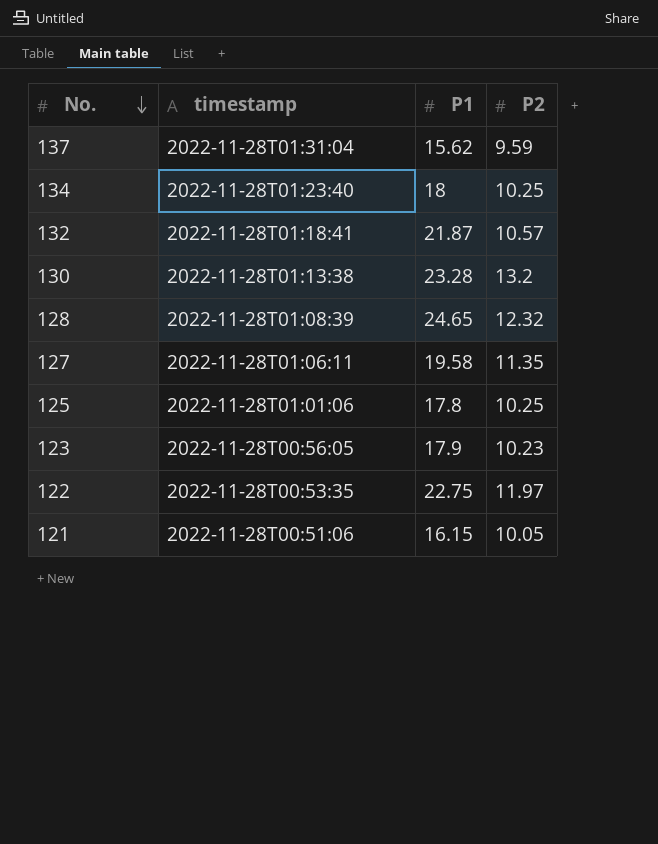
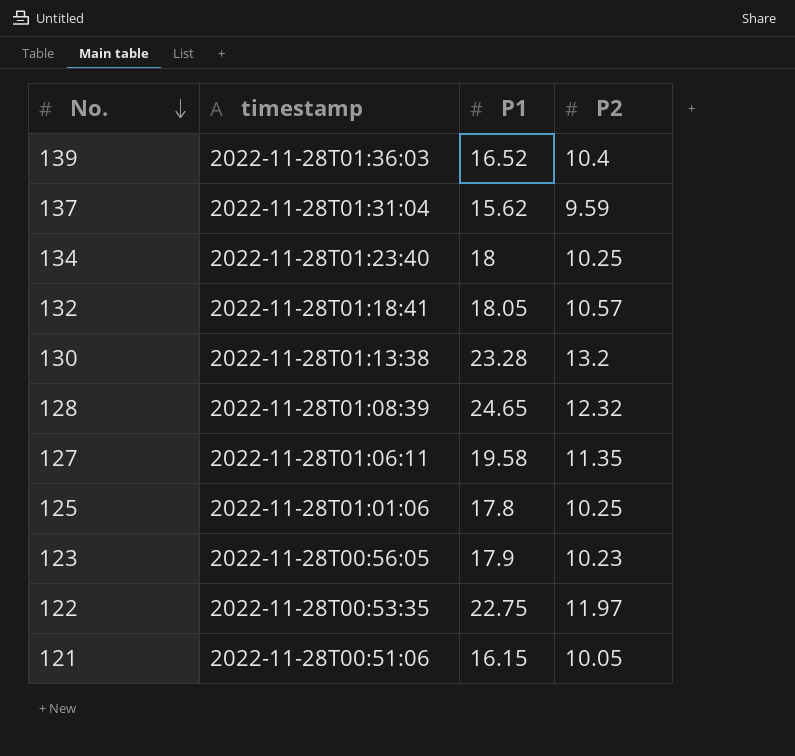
row 139: none -> 2022-11-28T01:36:03 | 16.52 | 10.4
132 | P1: 21.87 -> 18.05

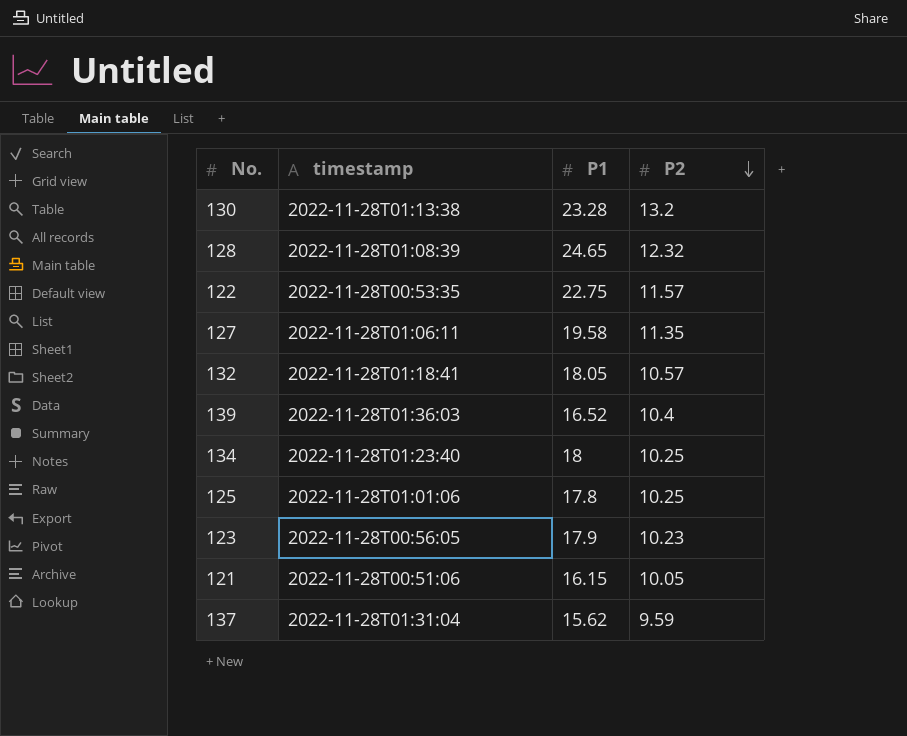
row order: No. descending -> P2 descending
122 | P2: 11.97 -> 11.57

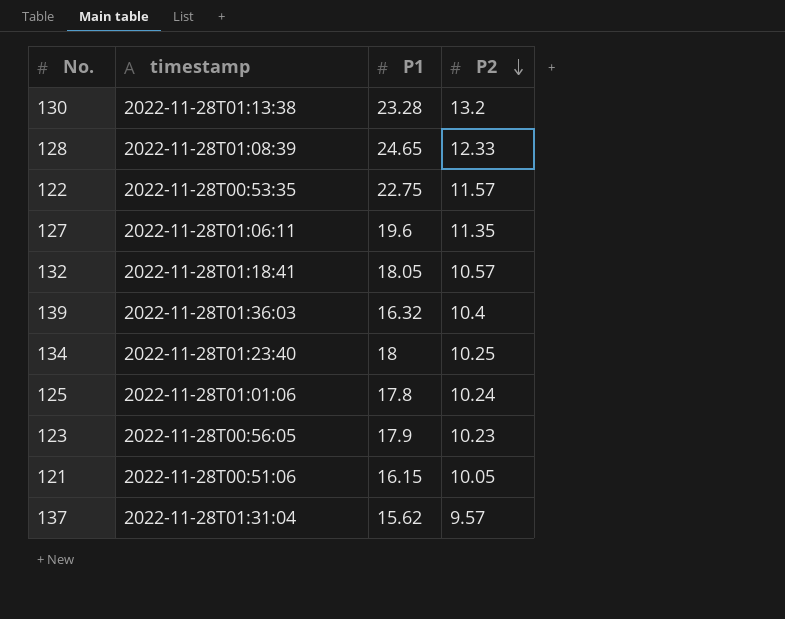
128 | P2: 12.32 -> 12.33
127 | P1: 19.58 -> 19.6
139 | P1: 16.52 -> 16.32
125 | P2: 10.25 -> 10.24
137 | P2: 9.59 -> 9.57

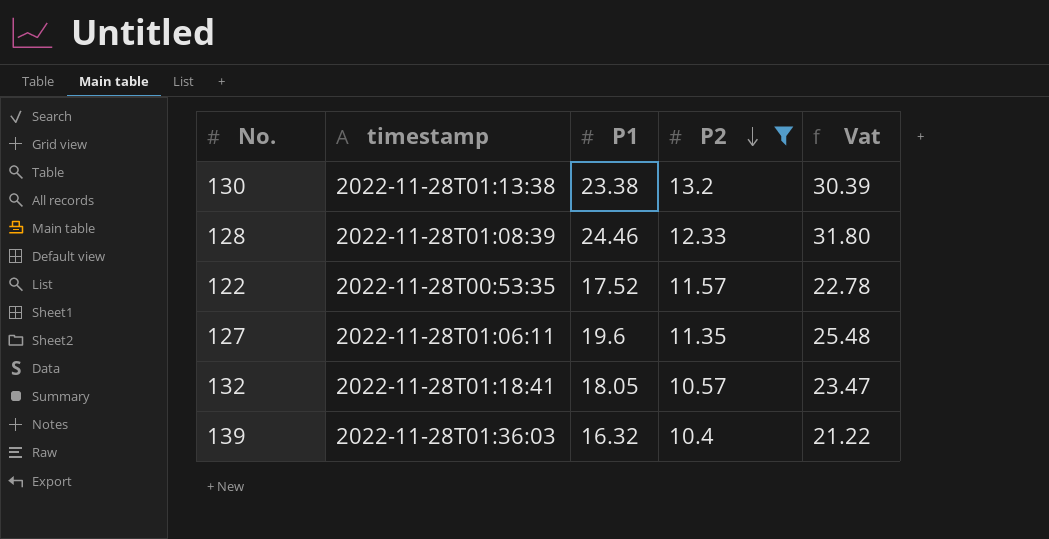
filter: none -> P2 >= 10.4
column Vat | formula: none -> [P1] * 1.3
130 | P1: 23.28 -> 23.38
128 | P1: 24.65 -> 24.46
122 | P1: 22.75 -> 17.52

